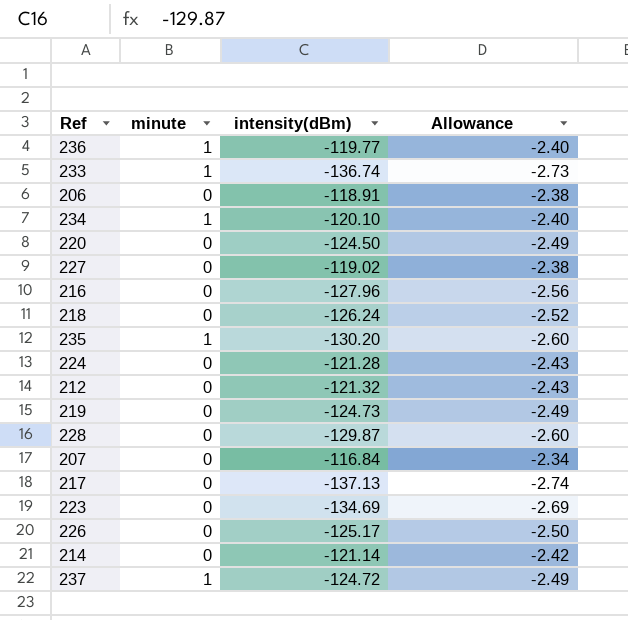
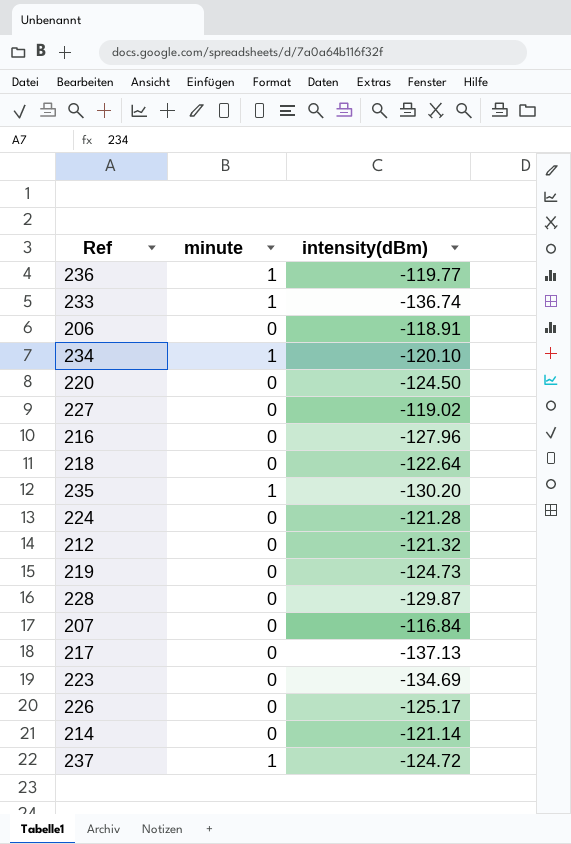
column Allowance | formula: [intensity(dBm)] * 0.02 -> none
218 | intensity(dBm): -126.24 -> -122.64

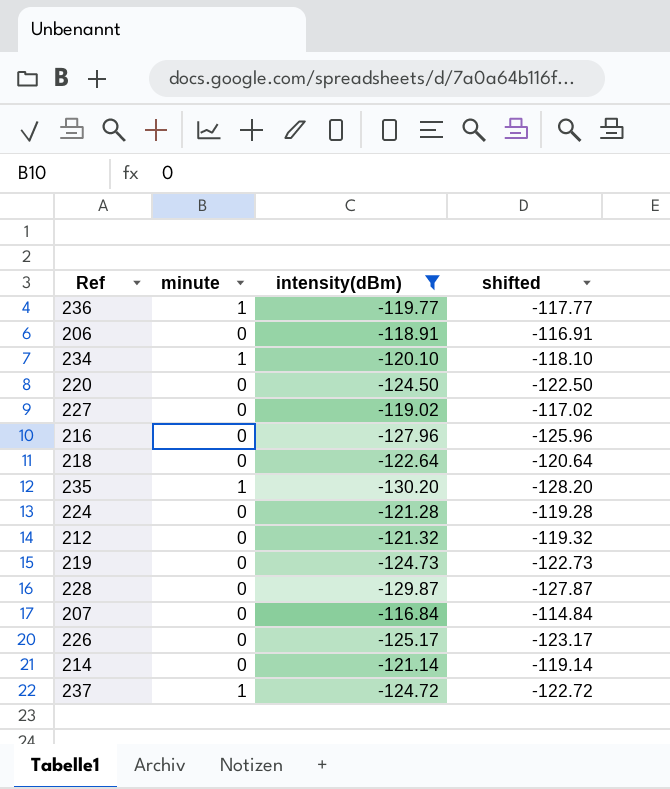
filter: none -> intensity(dBm) >= -130.20
column shifted | formula: none -> [intensity(dBm)] + 2

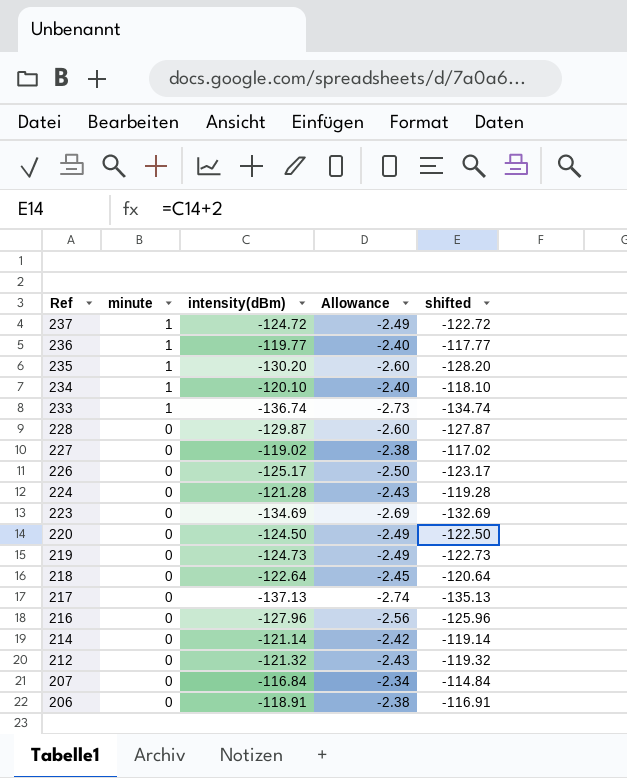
filter: intensity(dBm) >= -130.20 -> none
row order: none -> Ref descending
column Allowance | formula: none -> [intensity(dBm)] * 0.02

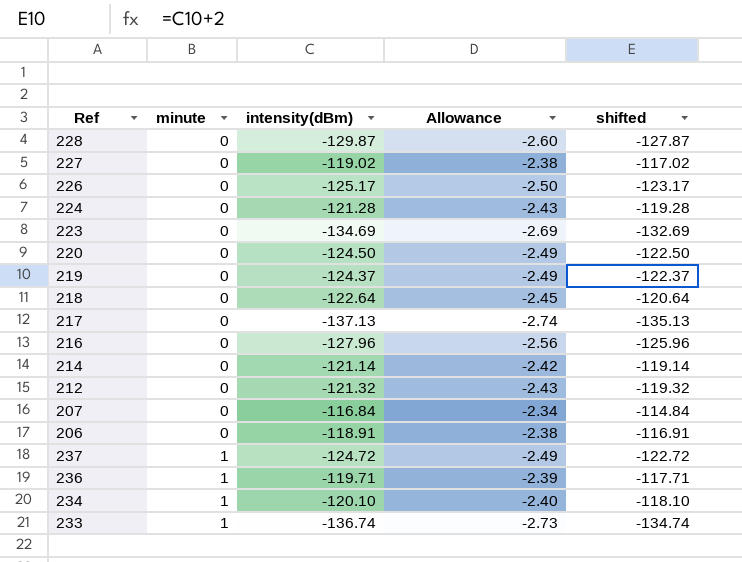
row order: Ref descending -> minute ascending
row 235: 1 | -130.20 | -2.60 | -128.20 -> none
219 | intensity(dBm): -124.73 -> -124.37
219 | shifted: -122.73 -> -122.37
236 | intensity(dBm): -119.77 -> -119.71
236 | Allowance: -2.40 -> -2.39
236 | shifted: -117.77 -> -117.71

